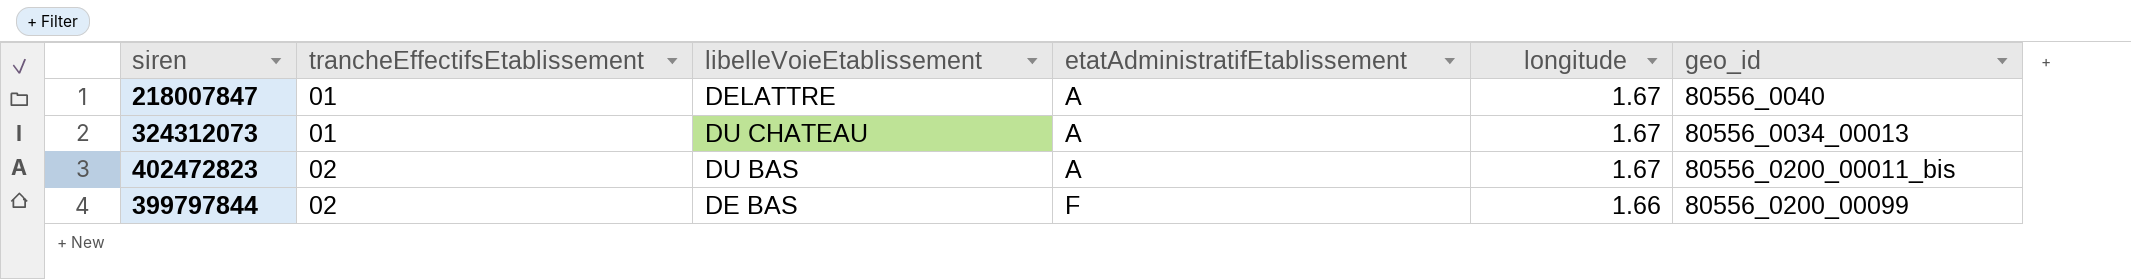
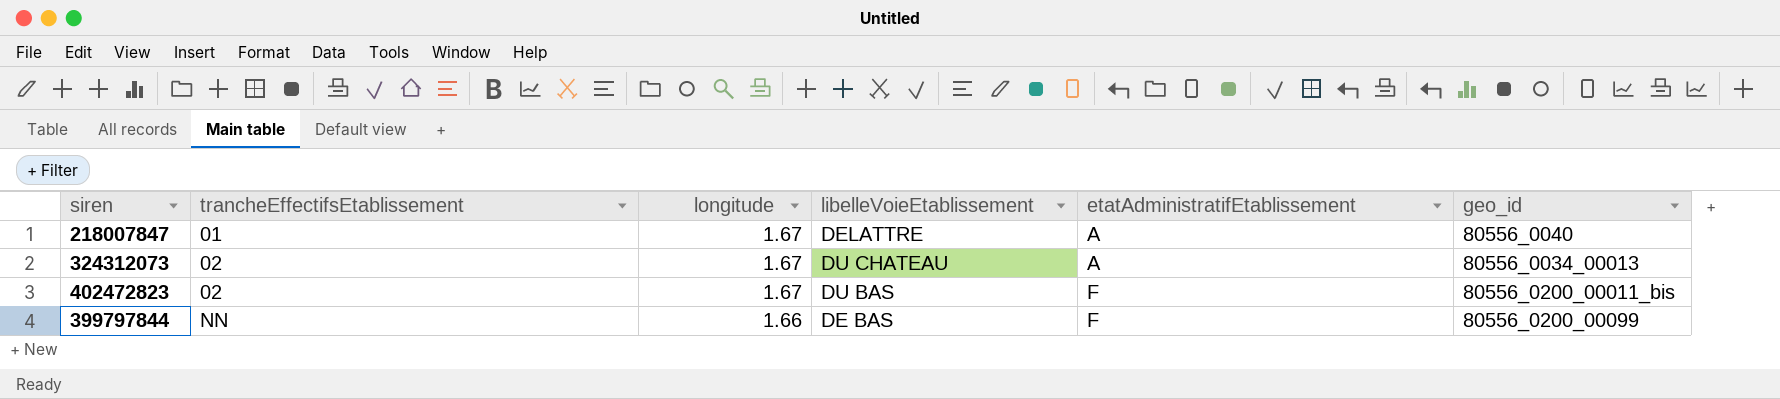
column longitude | position: 5 -> 3
324312073 | trancheEffectifsEtablissement: 01 -> 02
402472823 | etatAdministratifEtablissement: A -> F
399797844 | trancheEffectifsEtablissement: 02 -> NN

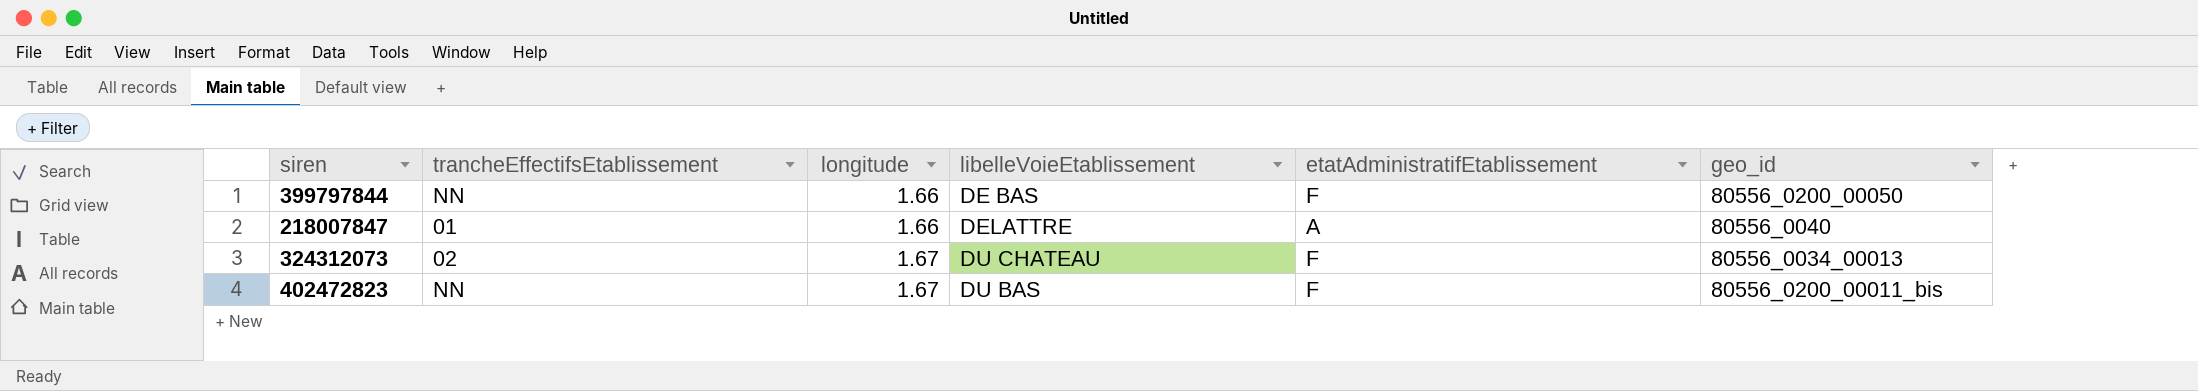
row order: trancheEffectifsEtablissement ascending -> longitude ascending
399797844 | geo_id: 80556_0200_00099 -> 80556_0200_00050
218007847 | longitude: 1.67 -> 1.66
324312073 | etatAdministratifEtablissement: A -> F
402472823 | trancheEffectifsEtablissement: 02 -> NN

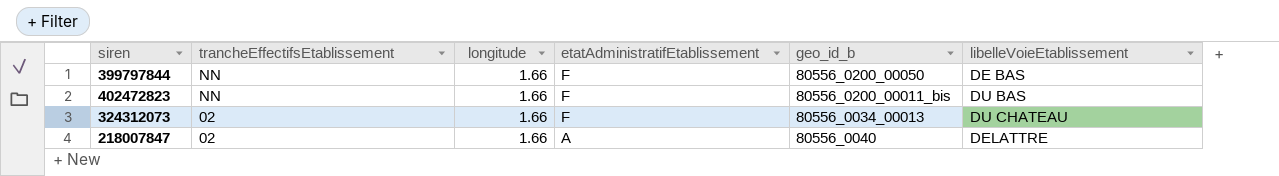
row order: longitude ascending -> trancheEffectifsEtablissement descending
column name: geo_id -> geo_id_b
column libelleVoieEtablissement | position: 4 -> 6
402472823 | longitude: 1.67 -> 1.66
324312073 | longitude: 1.67 -> 1.66
218007847 | trancheEffectifsEtablissement: 01 -> 02

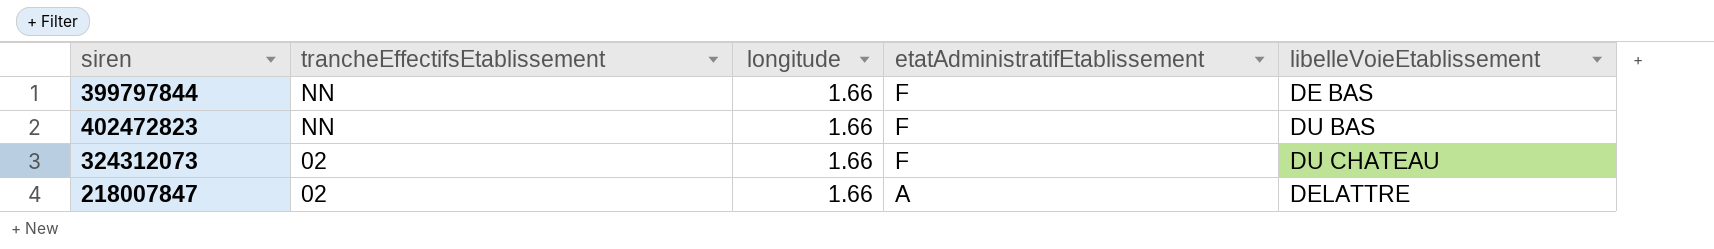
column geo_id_b | position: 5 -> none

